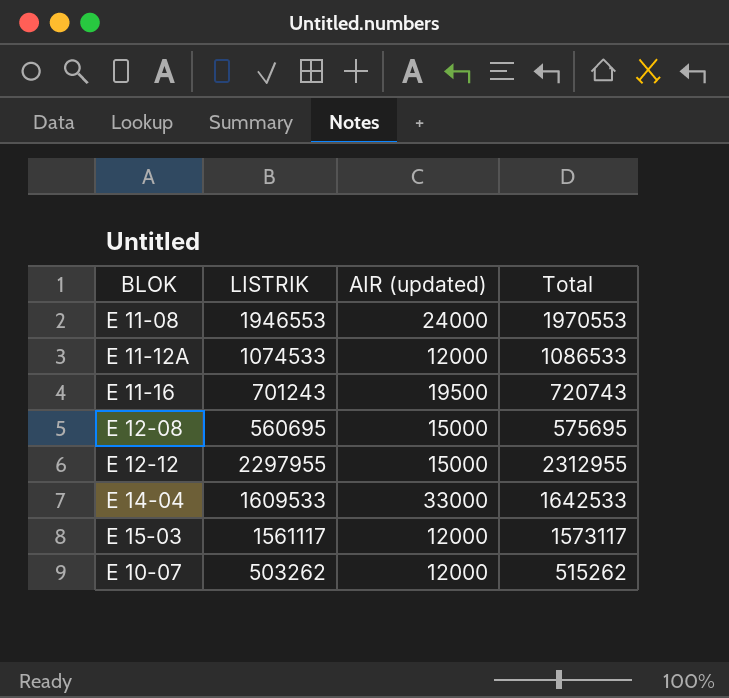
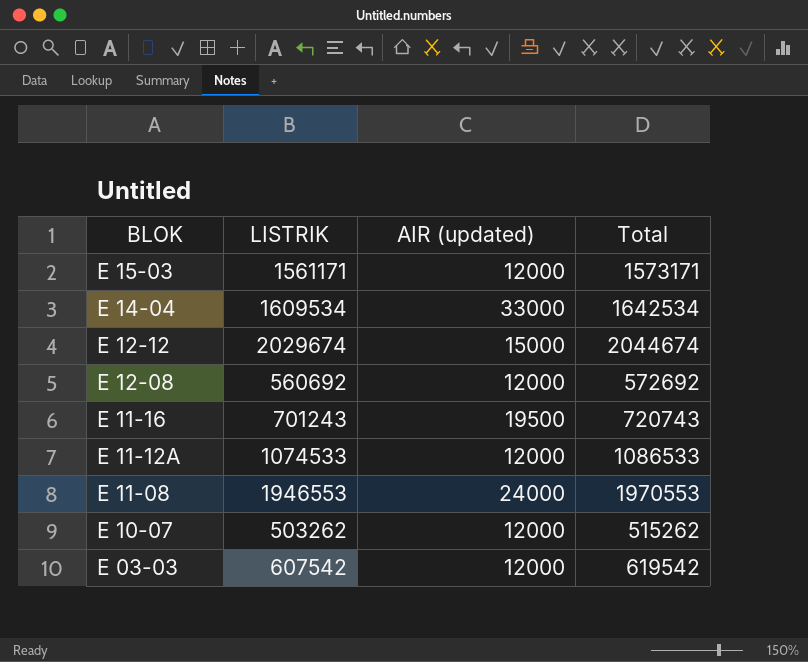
row order: none -> BLOK descending
E 15-03 | LISTRIK: 1561117 -> 1561171
E 15-03 | Total: 1573117 -> 1573171
E 14-04 | LISTRIK: 1609533 -> 1609534
E 14-04 | Total: 1642533 -> 1642534
E 12-12 | LISTRIK: 2297955 -> 2029674
E 12-12 | Total: 2312955 -> 2044674
E 12-08 | LISTRIK: 560695 -> 560692
E 12-08 | AIR (updated): 15000 -> 12000
E 12-08 | Total: 575695 -> 572692
row E 03-03: none -> 607542 | 12000 | 619542

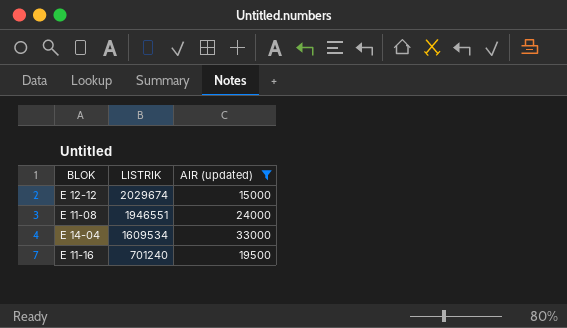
filter: none -> AIR (updated) != 12000
row order: BLOK descending -> LISTRIK descending
column Total | formula: [LISTRIK] + [AIR (updated)] -> none
E 11-08 | LISTRIK: 1946553 -> 1946551
E 11-16 | LISTRIK: 701243 -> 701240

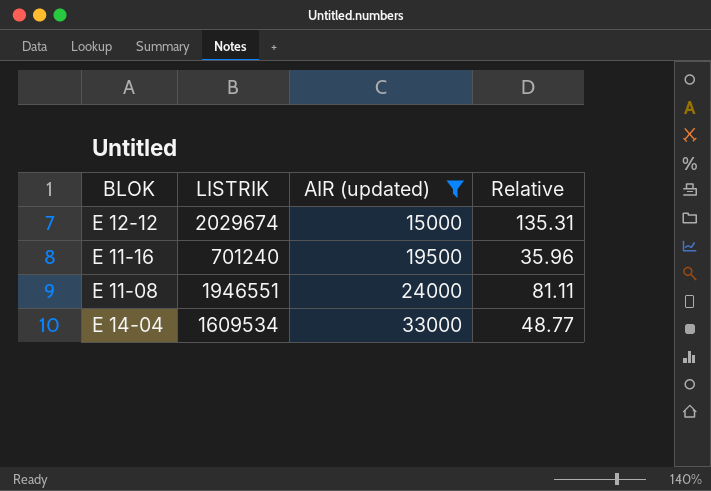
row order: LISTRIK descending -> AIR (updated) ascending
column Relative | formula: none -> [LISTRIK] / [AIR (updated)]

